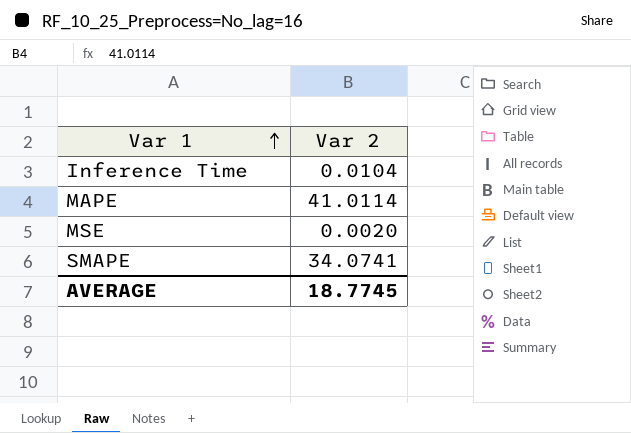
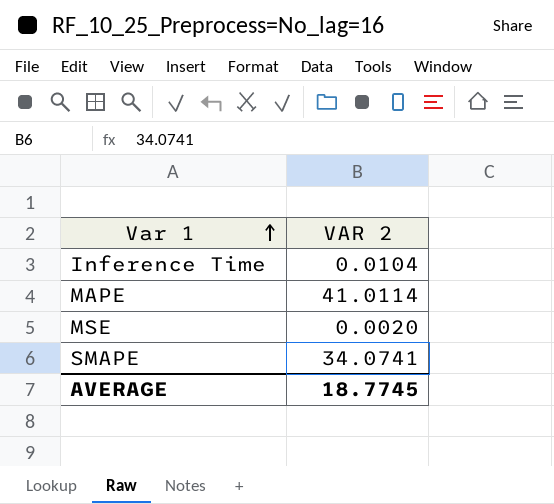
column name: Var 2 -> VAR 2

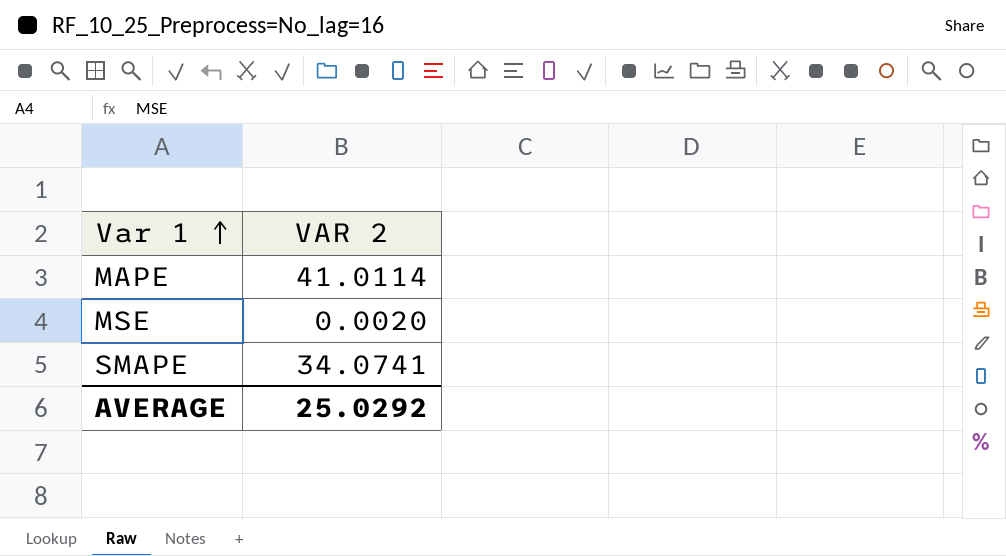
row Inference Time: 0.0104 -> none
AVERAGE | VAR 2: 18.7745 -> 25.0292

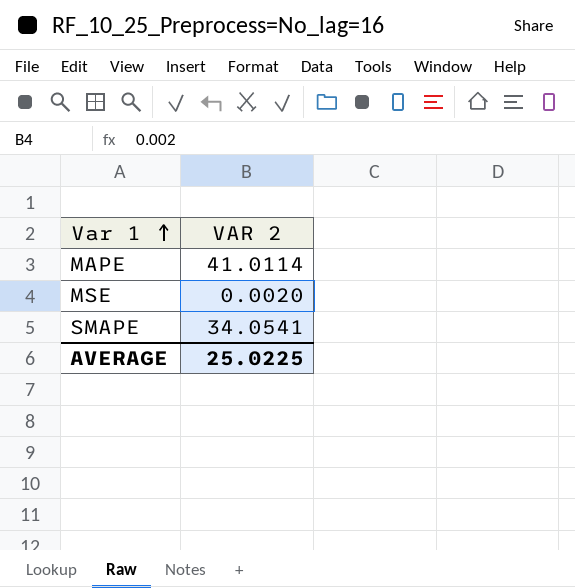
SMAPE | VAR 2: 34.0741 -> 34.0541
AVERAGE | VAR 2: 25.0292 -> 25.0225

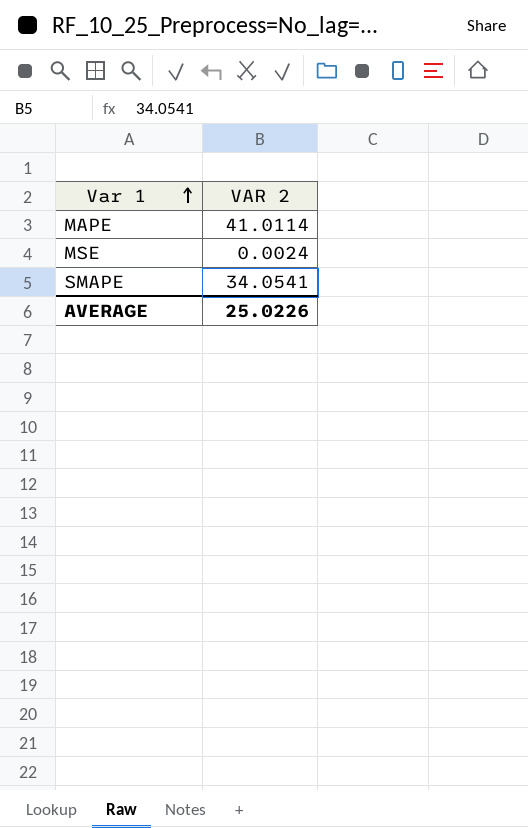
MSE | VAR 2: 0.0020 -> 0.0024
AVERAGE | VAR 2: 25.0225 -> 25.0226

